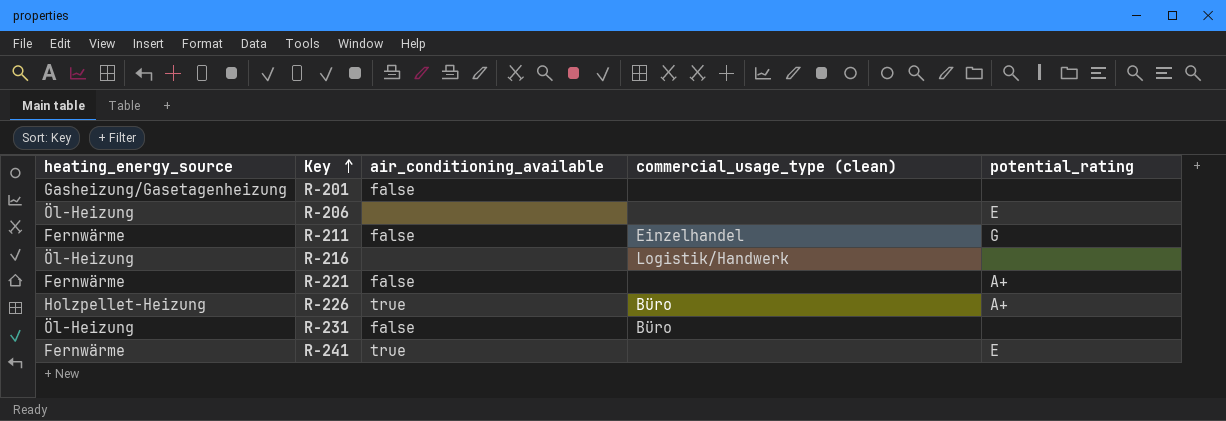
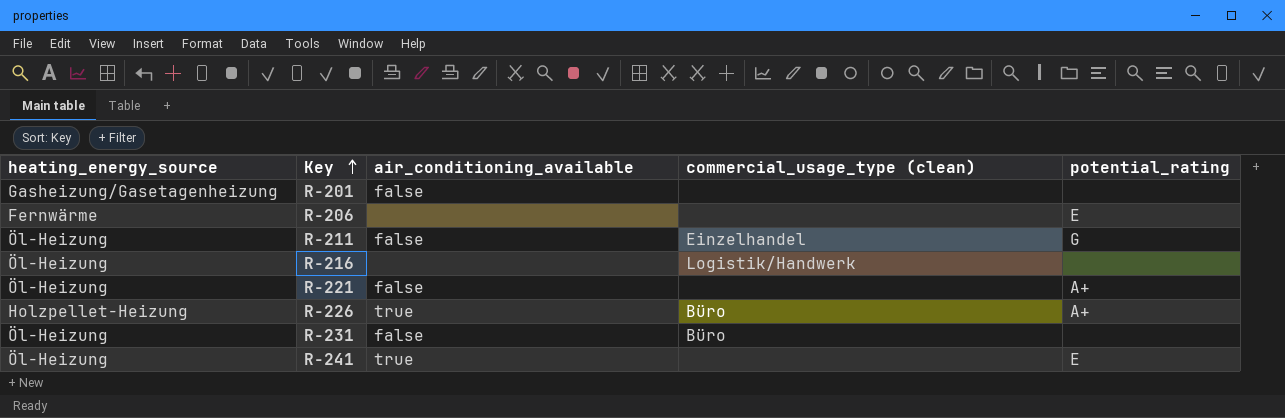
R-206 | heating_energy_source: Öl-Heizung -> Fernwärme
R-211 | heating_energy_source: Fernwärme -> Öl-Heizung
R-221 | heating_energy_source: Fernwärme -> Öl-Heizung
R-241 | heating_energy_source: Fernwärme -> Öl-Heizung

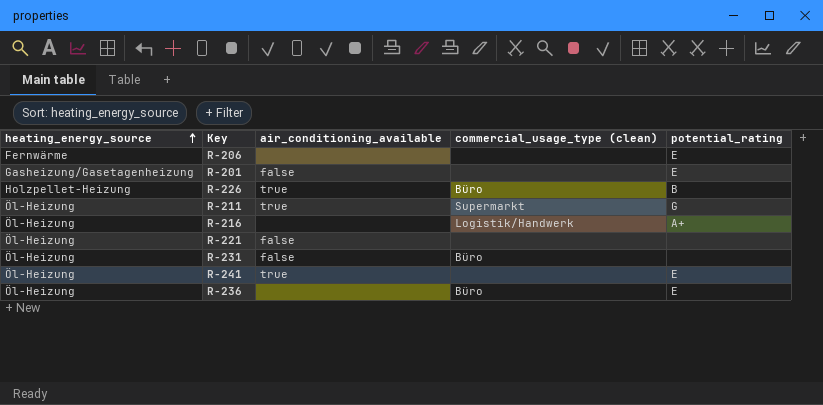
row order: Key ascending -> heating_energy_source ascending
R-201 | potential_rating: none -> E
R-226 | potential_rating: A+ -> B
R-211 | air_conditioning_available: false -> true
R-211 | commercial_usage_type (clean): Einzelhandel -> Supermarkt
R-216 | potential_rating: none -> A+
R-221 | potential_rating: A+ -> none
row R-236: none -> Öl-Heizung | none | Büro | E

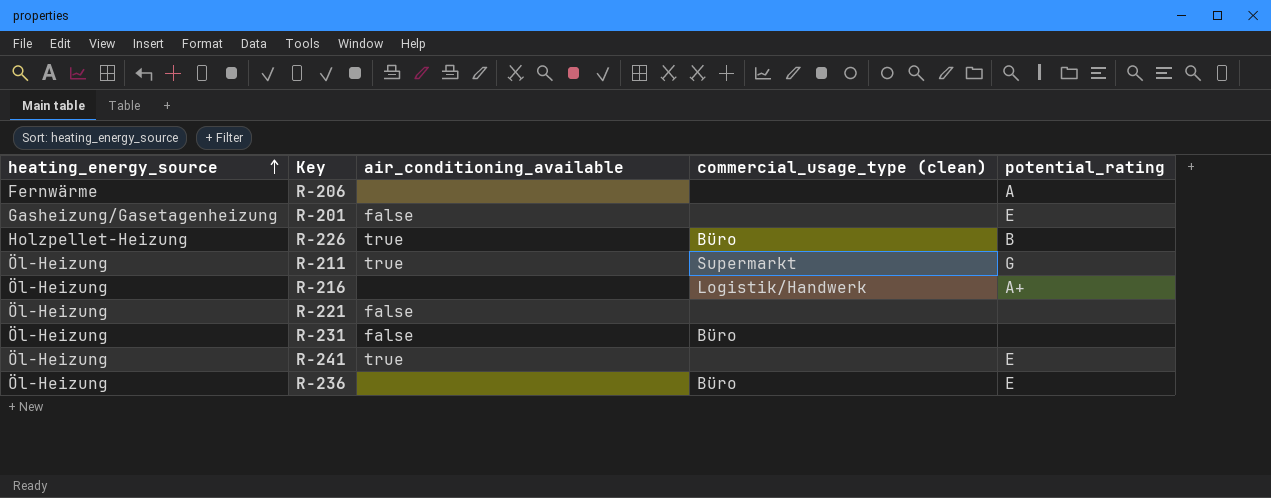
R-206 | potential_rating: E -> A

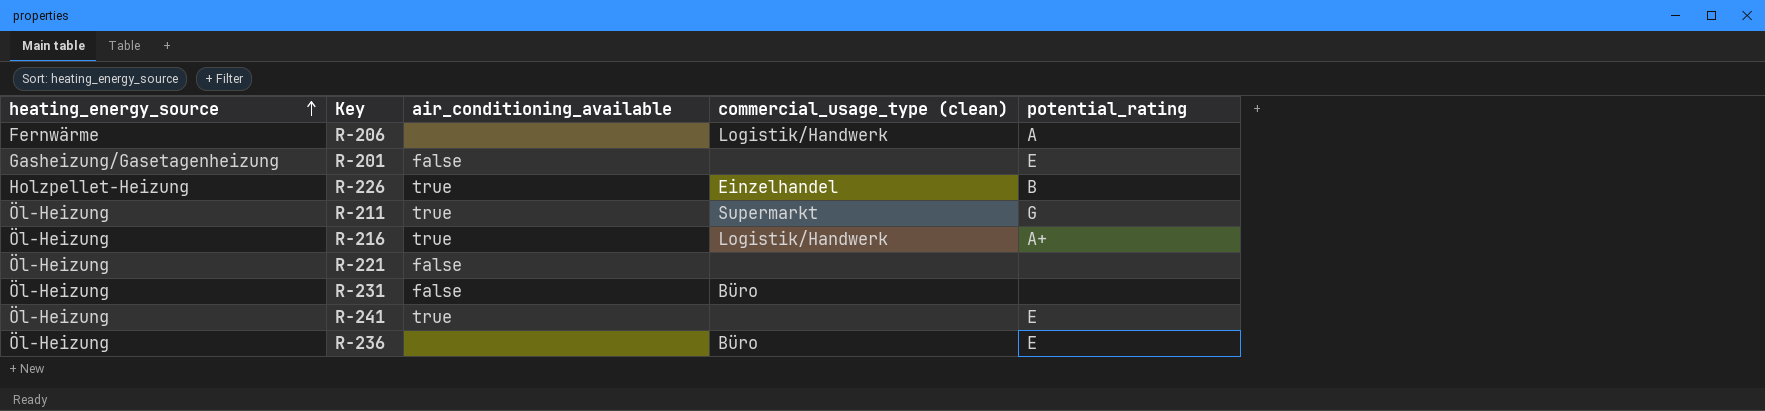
R-206 | commercial_usage_type (clean): none -> Logistik/Handwerk
R-226 | commercial_usage_type (clean): Büro -> Einzelhandel
R-216 | air_conditioning_available: none -> true

